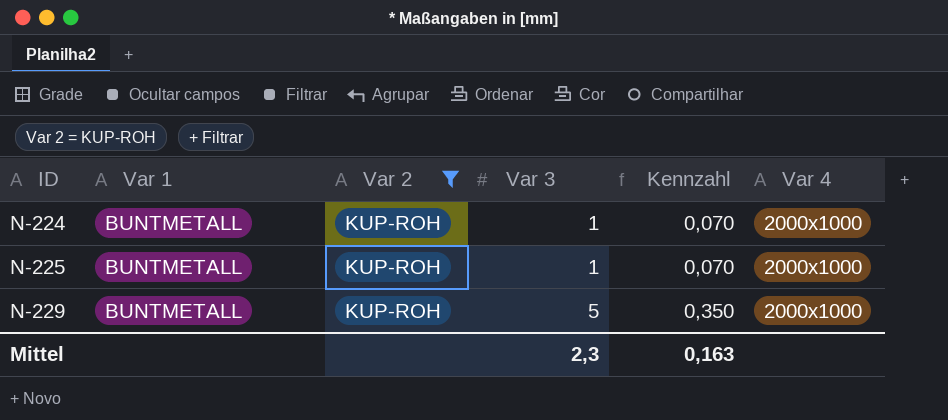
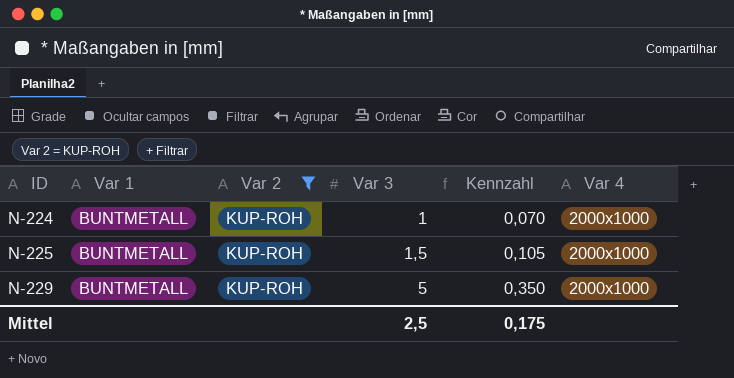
N-225 | Var 3: 1 -> 1,5
N-225 | Kennzahl: 0,070 -> 0,105
Mittel | Var 3: 2,3 -> 2,5
Mittel | Kennzahl: 0,163 -> 0,175

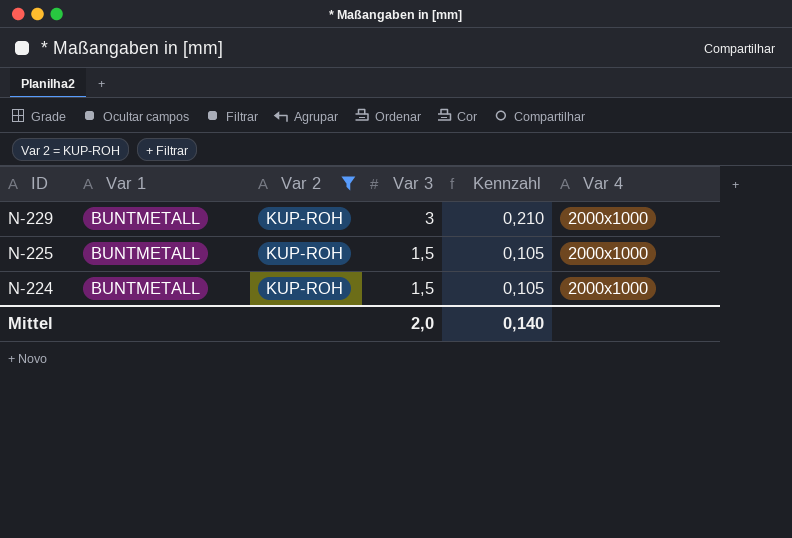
row order: ID ascending -> ID descending
N-229 | Var 3: 5 -> 3
N-229 | Kennzahl: 0,350 -> 0,210
N-224 | Var 3: 1 -> 1,5
N-224 | Kennzahl: 0,070 -> 0,105
Mittel | Var 3: 2,5 -> 2,0
Mittel | Kennzahl: 0,175 -> 0,140

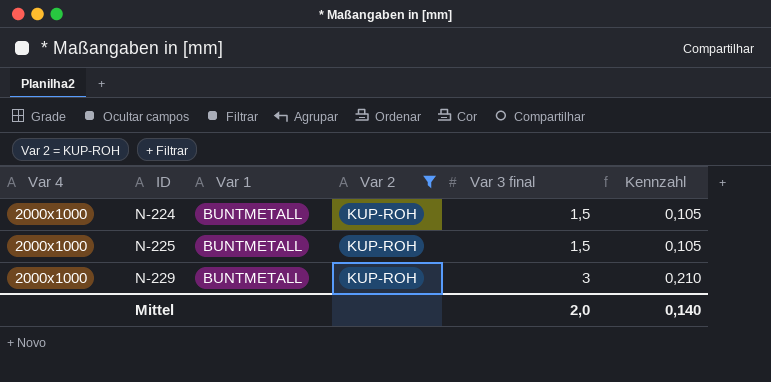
row order: ID descending -> ID ascending
column Var 4 | position: 6 -> 1
column name: Var 3 -> Var 3 final

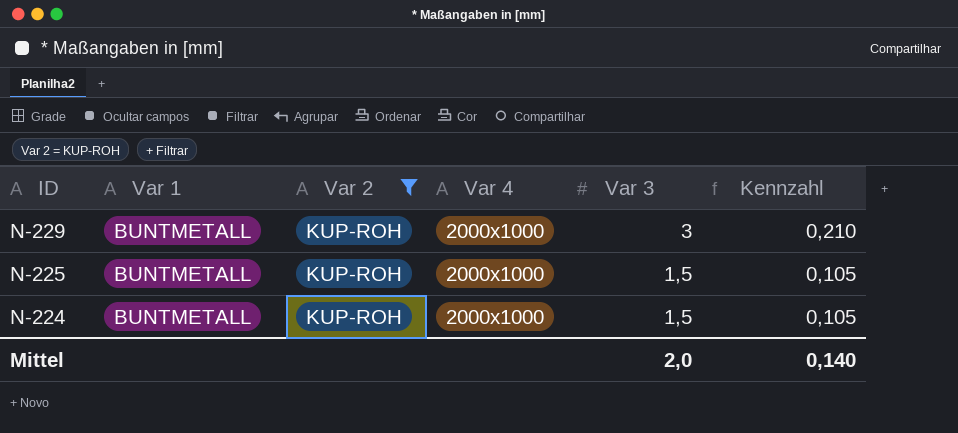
row order: ID ascending -> ID descending
column Var 4 | position: 1 -> 4
column name: Var 3 final -> Var 3

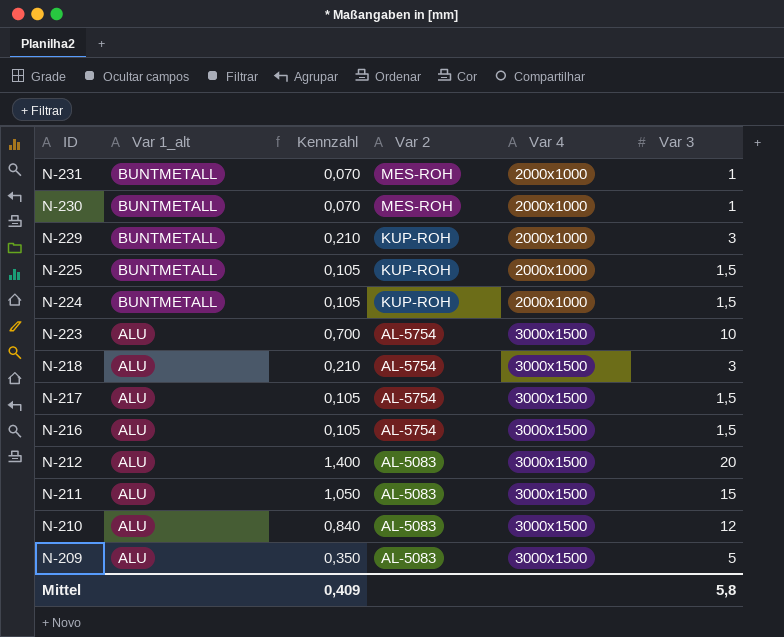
filter: Var 2 = KUP-ROH -> none
column name: Var 1 -> Var 1_alt
column Kennzahl | position: 6 -> 3
Mittel | Kennzahl: 0,140 -> 0,409
Mittel | Var 3: 2,0 -> 5,8

